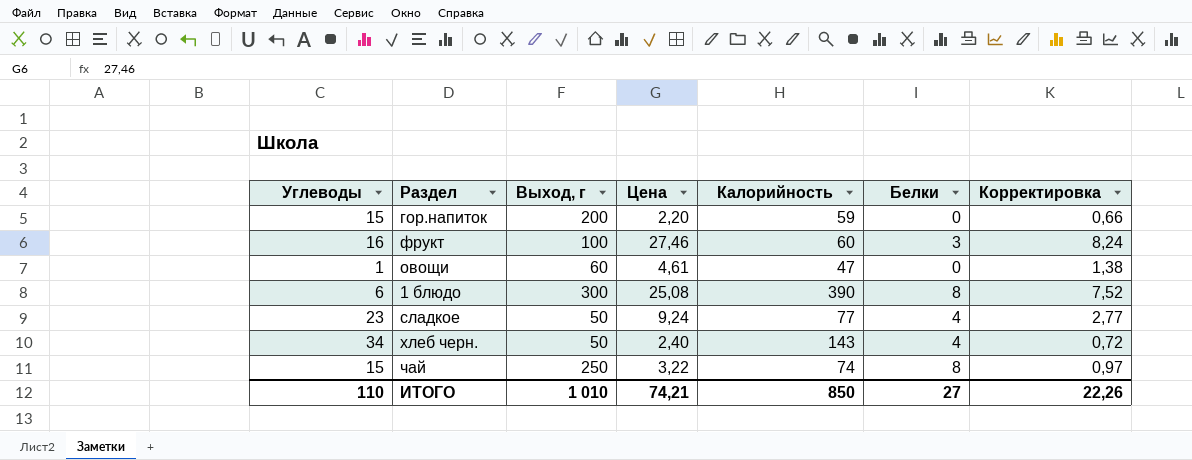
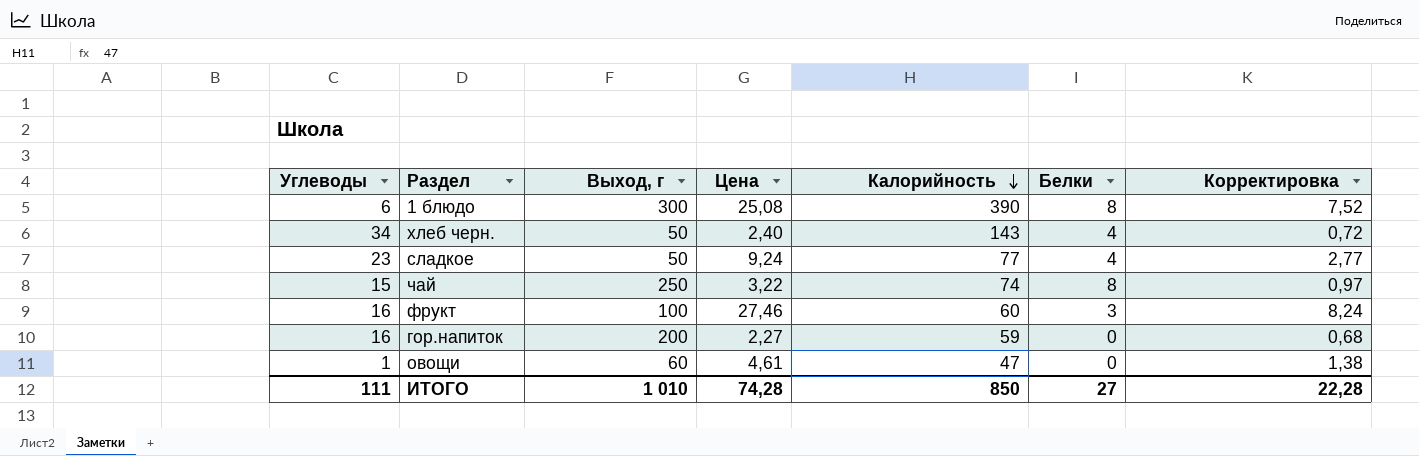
row order: none -> Калорийность descending
гор.напиток | Углеводы: 15 -> 16
гор.напиток | Цена: 2,20 -> 2,27
гор.напиток | Корректировка: 0,66 -> 0,68
ИТОГО | Углеводы: 110 -> 111
ИТОГО | Цена: 74,21 -> 74,28
ИТОГО | Корректировка: 22,26 -> 22,28

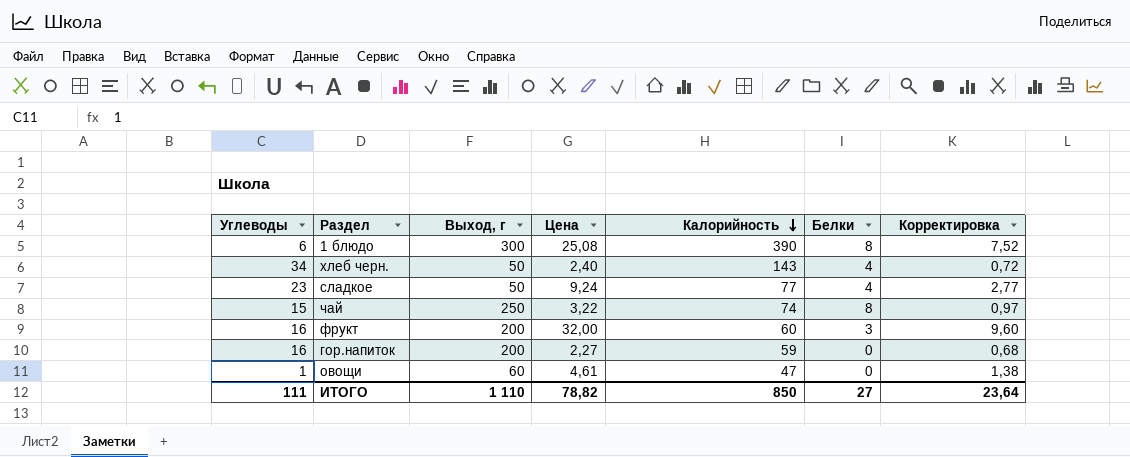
фрукт | Выход, г: 100 -> 200
фрукт | Цена: 27,46 -> 32,00
фрукт | Корректировка: 8,24 -> 9,60
ИТОГО | Выход, г: 1 010 -> 1 110
ИТОГО | Цена: 74,28 -> 78,82
ИТОГО | Корректировка: 22,28 -> 23,64

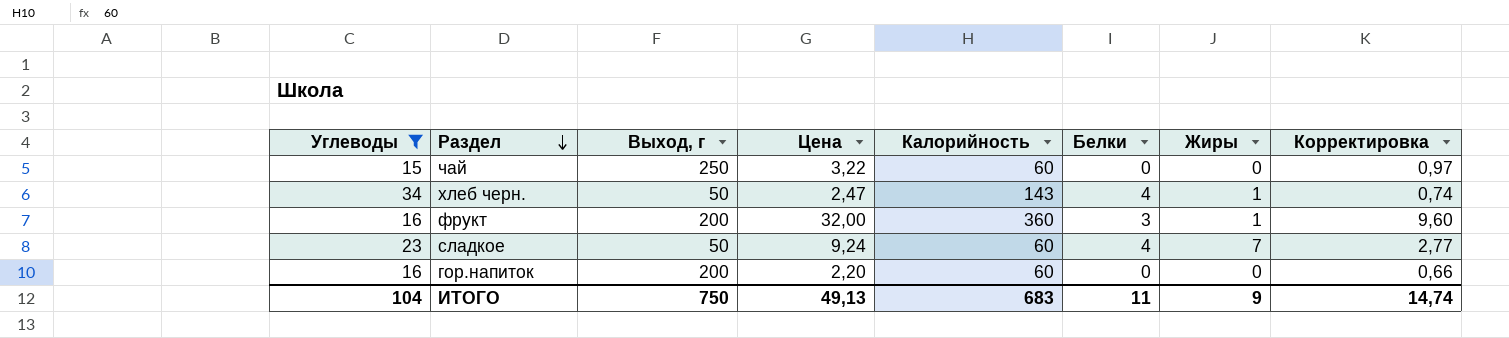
filter: none -> Углеводы >= 15
row order: Калорийность descending -> Раздел descending
column Жиры | position: none -> 7
чай | Калорийность: 74 -> 60
чай | Белки: 8 -> 0
хлеб черн. | Цена: 2,40 -> 2,47
хлеб черн. | Корректировка: 0,72 -> 0,74
фрукт | Калорийность: 60 -> 360
сладкое | Калорийность: 77 -> 60
гор.напиток | Цена: 2,27 -> 2,20
гор.напиток | Калорийность: 59 -> 60
гор.напиток | Корректировка: 0,68 -> 0,66
ИТОГО | Углеводы: 111 -> 104
ИТОГО | Выход, г: 1 110 -> 750
ИТОГО | Цена: 78,82 -> 49,13
ИТОГО | Калорийность: 850 -> 683
ИТОГО | Белки: 27 -> 11
ИТОГО | Корректировка: 23,64 -> 14,74

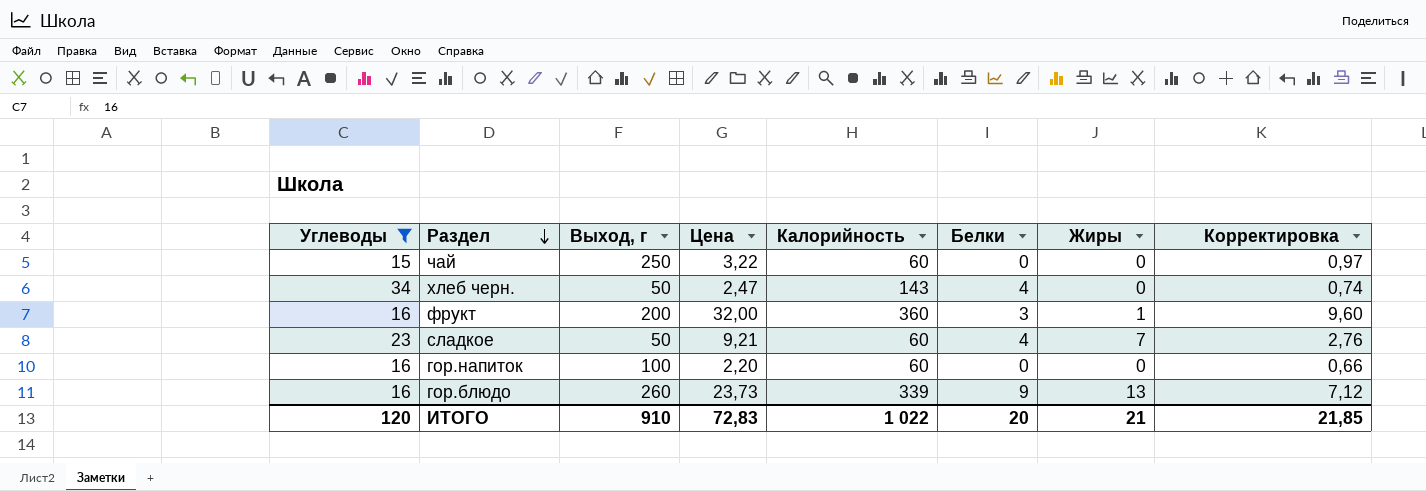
хлеб черн. | Жиры: 1 -> 0
сладкое | Цена: 9,24 -> 9,21
сладкое | Корректировка: 2,77 -> 2,76
гор.напиток | Выход, г: 200 -> 100
row гор.блюдо: none -> 16 | 260 | 23,73 | 339 | 9 | 13 | 7,12
ИТОГО | Углеводы: 104 -> 120
ИТОГО | Выход, г: 750 -> 910
ИТОГО | Цена: 49,13 -> 72,83
ИТОГО | Калорийность: 683 -> 1 022
ИТОГО | Белки: 11 -> 20
ИТОГО | Жиры: 9 -> 21
ИТОГО | Корректировка: 14,74 -> 21,85

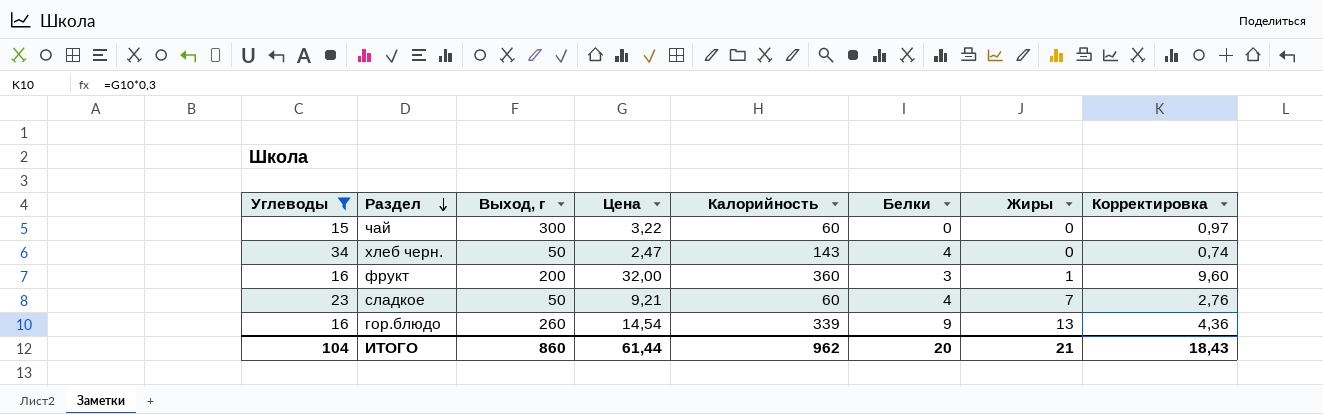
row гор.напиток: 16 | 100 | 2,20 | 60 | 0 | 0 | 0,66 -> none
чай | Выход, г: 250 -> 300
гор.блюдо | Цена: 23,73 -> 14,54
гор.блюдо | Корректировка: 7,12 -> 4,36
ИТОГО | Углеводы: 120 -> 104
ИТОГО | Выход, г: 910 -> 860
ИТОГО | Цена: 72,83 -> 61,44
ИТОГО | Калорийность: 1 022 -> 962
ИТОГО | Корректировка: 21,85 -> 18,43

